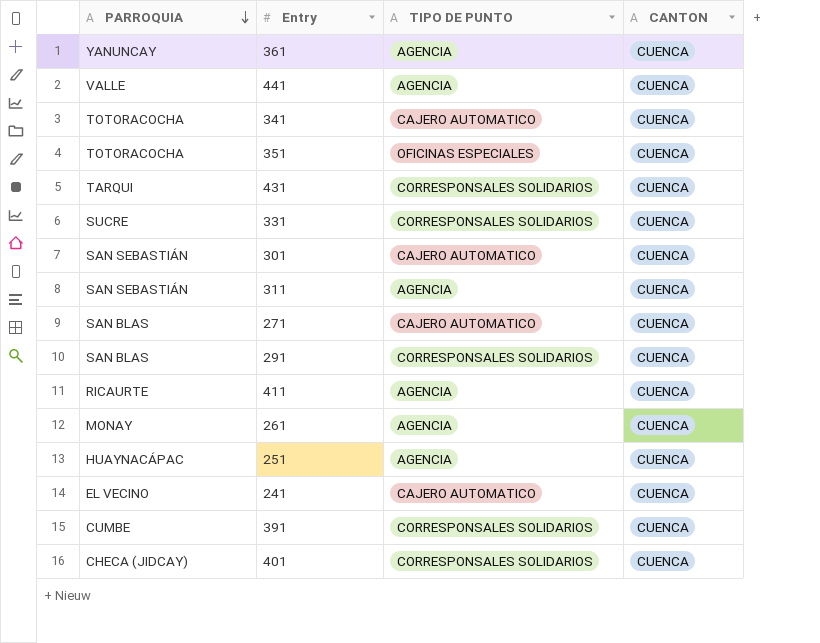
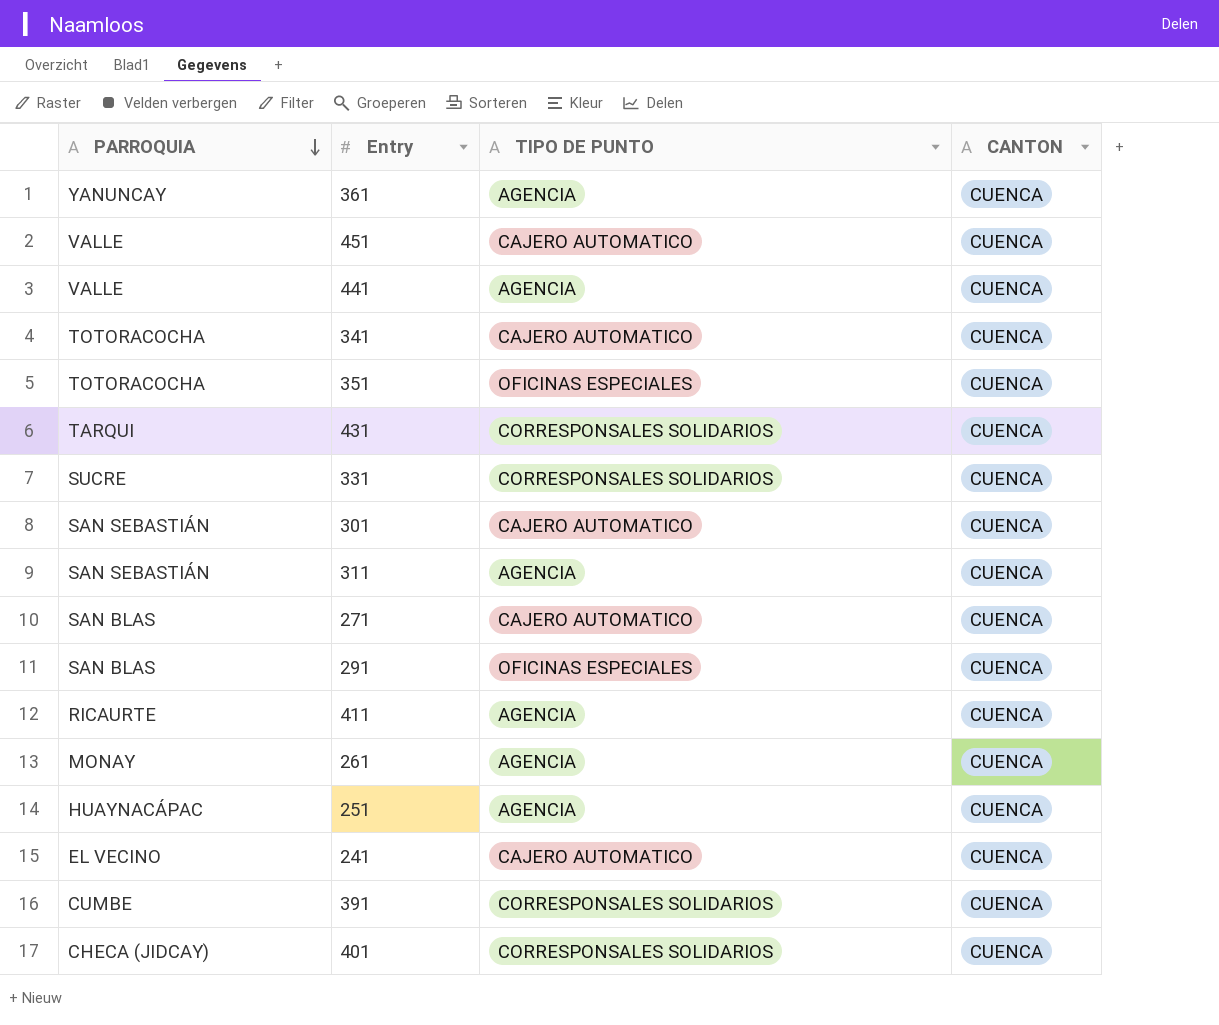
row 451: none -> VALLE | CAJERO AUTOMATICO | CUENCA
291 | TIPO DE PUNTO: CORRESPONSALES SOLIDARIOS -> OFICINAS ESPECIALES

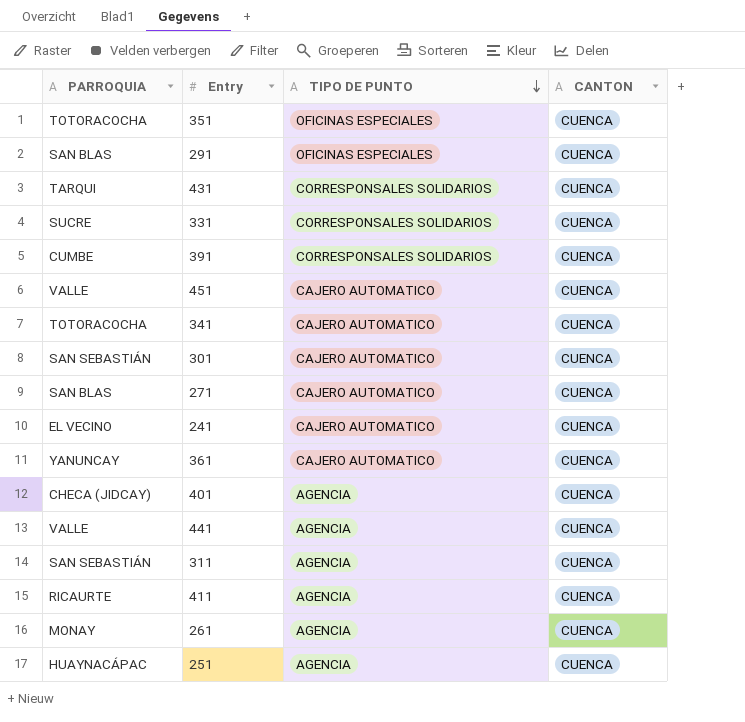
row order: PARROQUIA descending -> TIPO DE PUNTO descending
361 | TIPO DE PUNTO: AGENCIA -> CAJERO AUTOMATICO
401 | TIPO DE PUNTO: CORRESPONSALES SOLIDARIOS -> AGENCIA

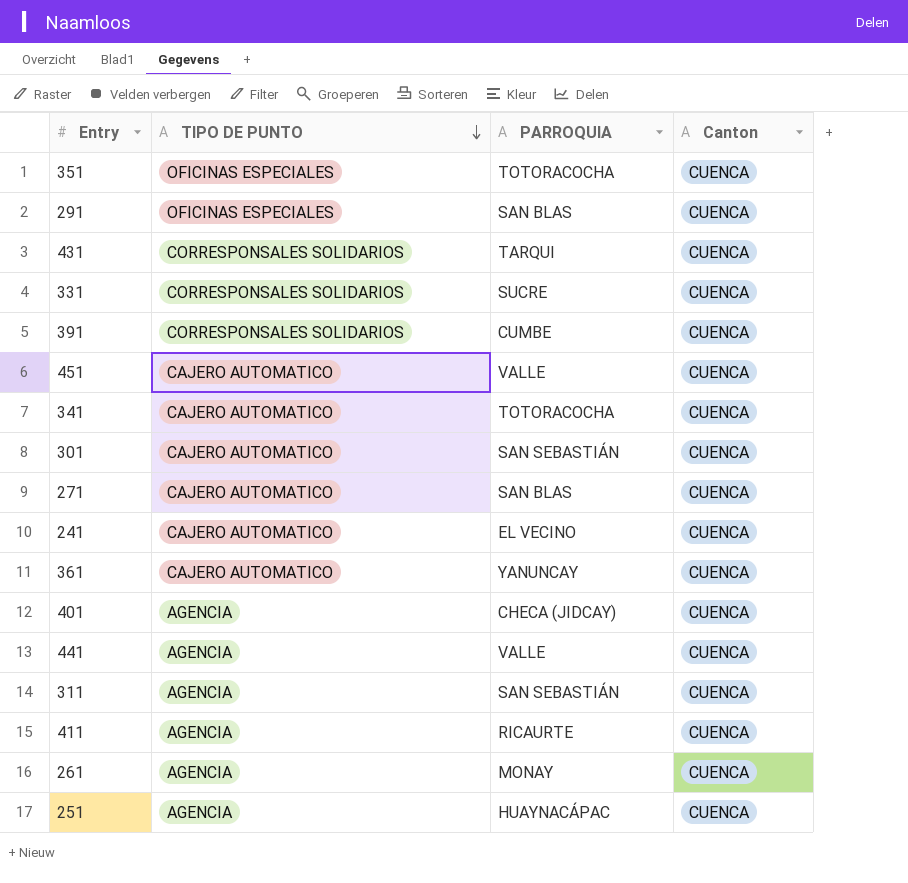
column PARROQUIA | position: 1 -> 3
column name: CANTON -> Canton

